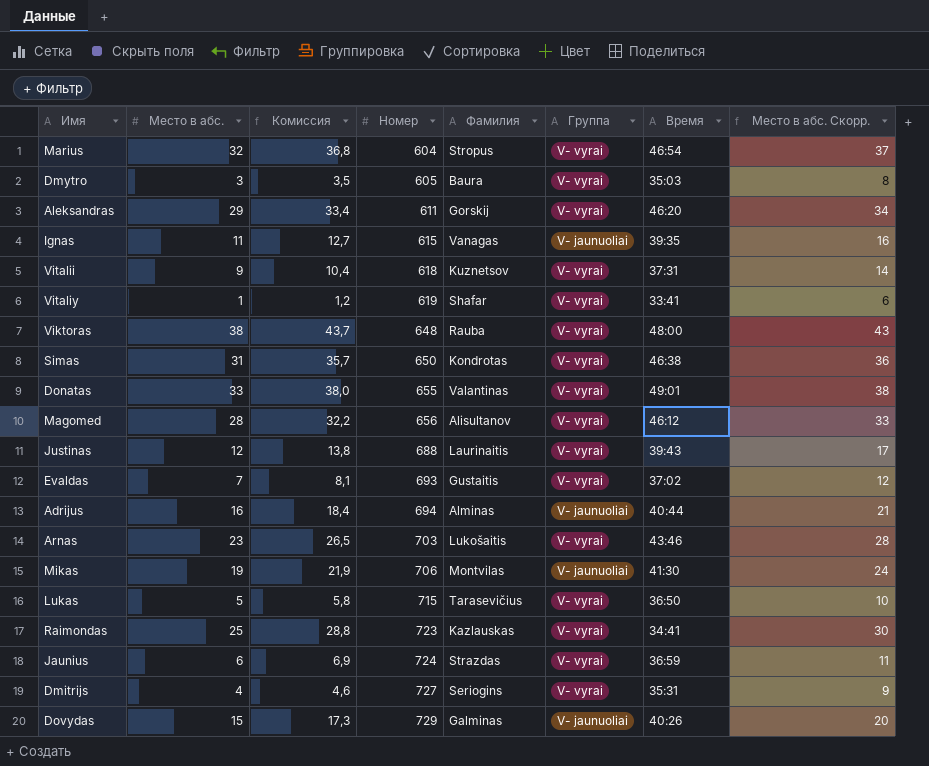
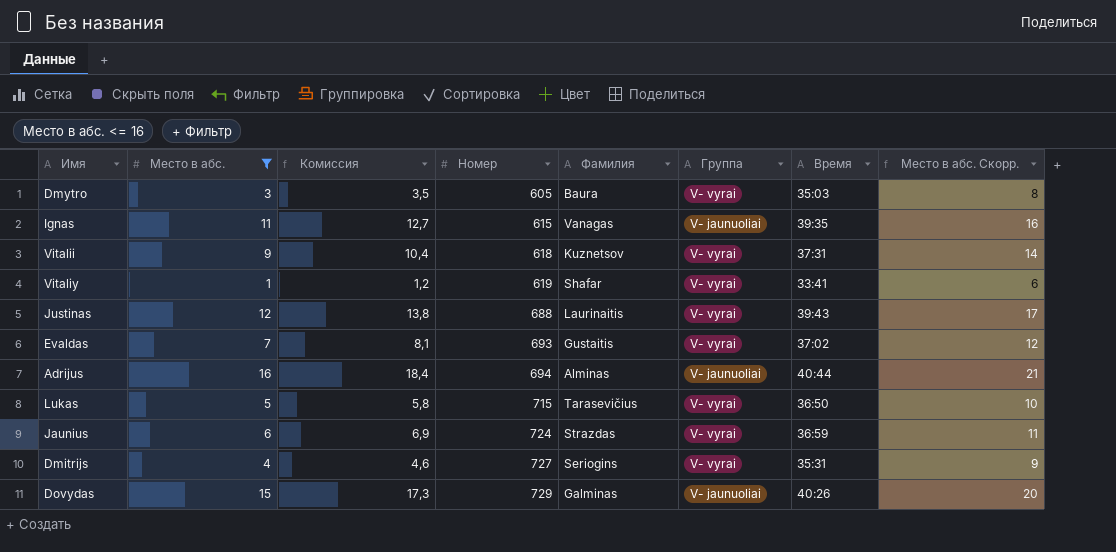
filter: none -> Место в абс. <= 16

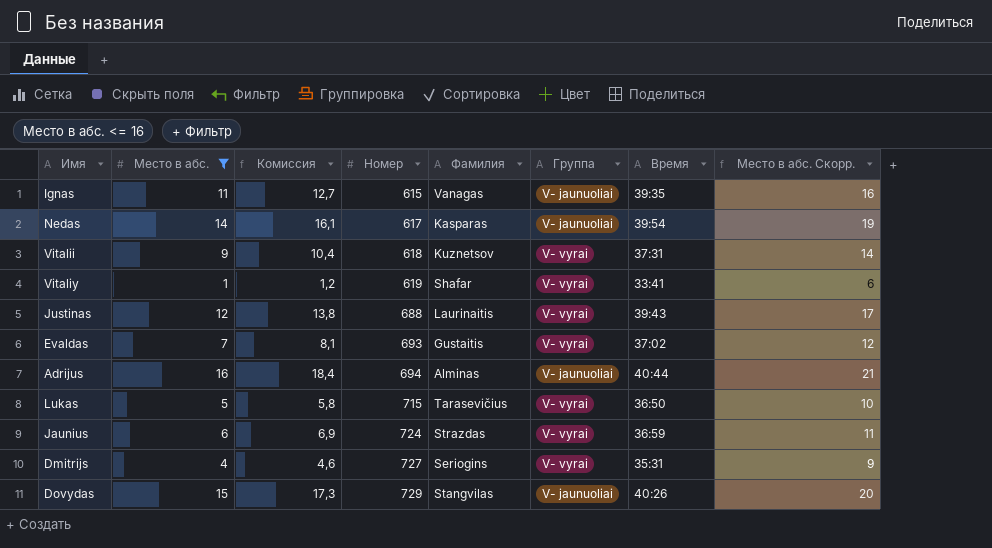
row Dmytro: 3 | 3,5 | 605 | Baura | V- vyrai | 35:03 | 8 -> none
row Nedas: none -> 14 | 16,1 | 617 | Kasparas | V- jaunuoliai | 39:54 | 19
Dovydas | Фамилия: Galminas -> Stangvilas

